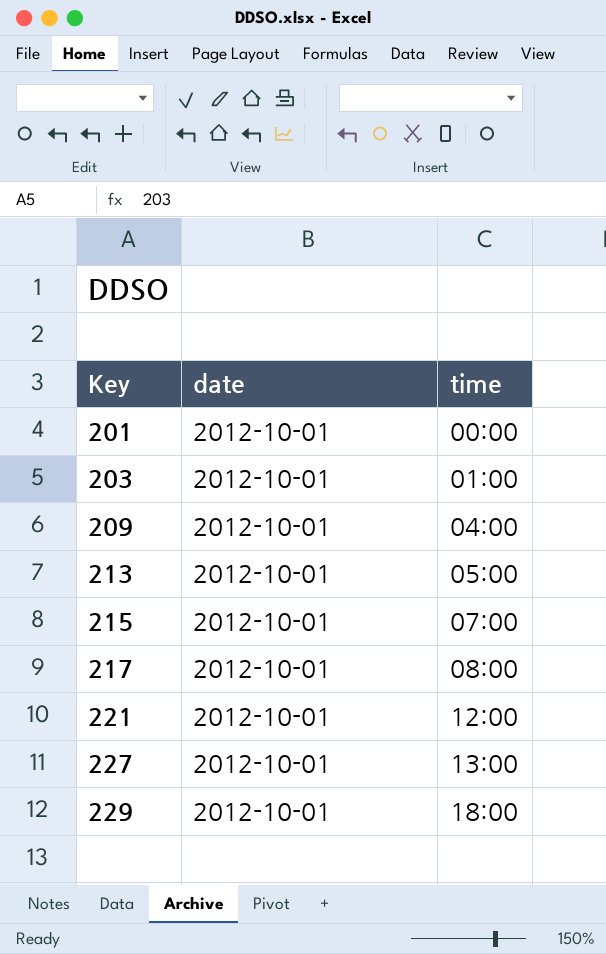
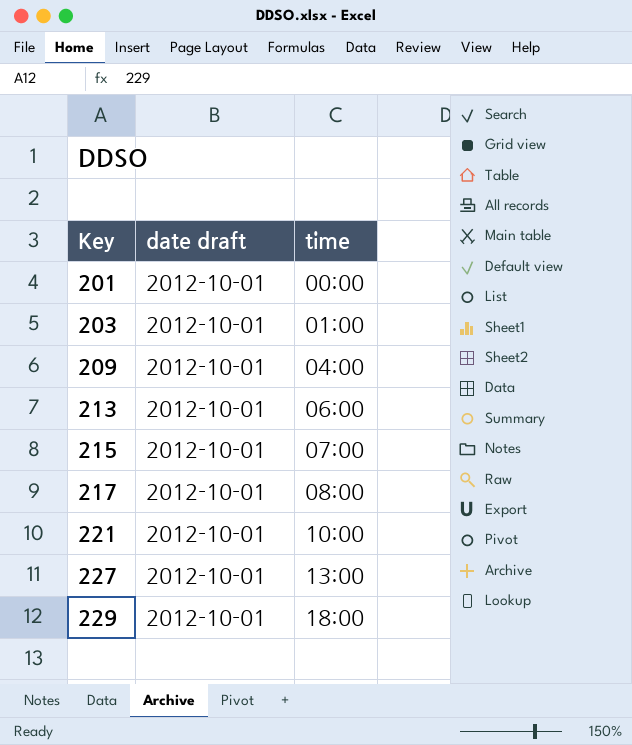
column name: date -> date draft
213 | time: 05:00 -> 06:00
221 | time: 12:00 -> 10:00

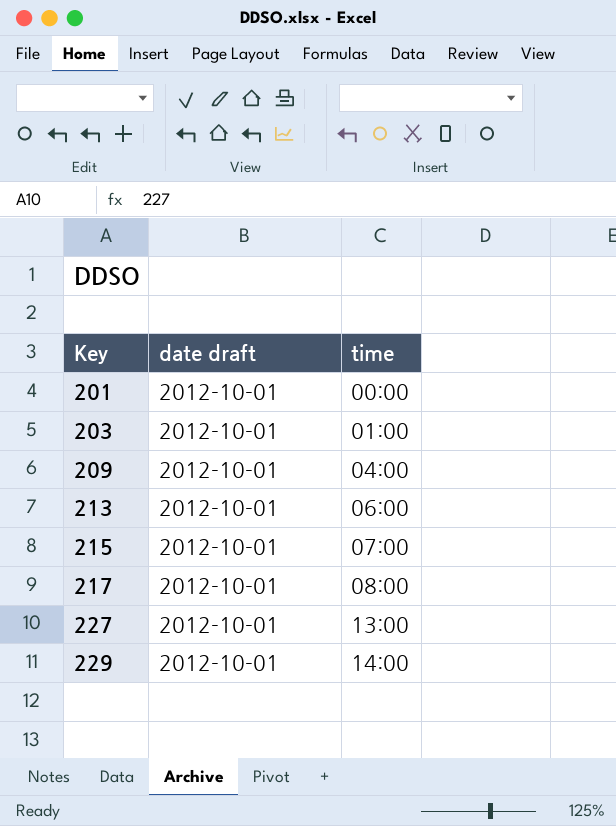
row 221: 2012-10-01 | 10:00 -> none
229 | time: 18:00 -> 14:00

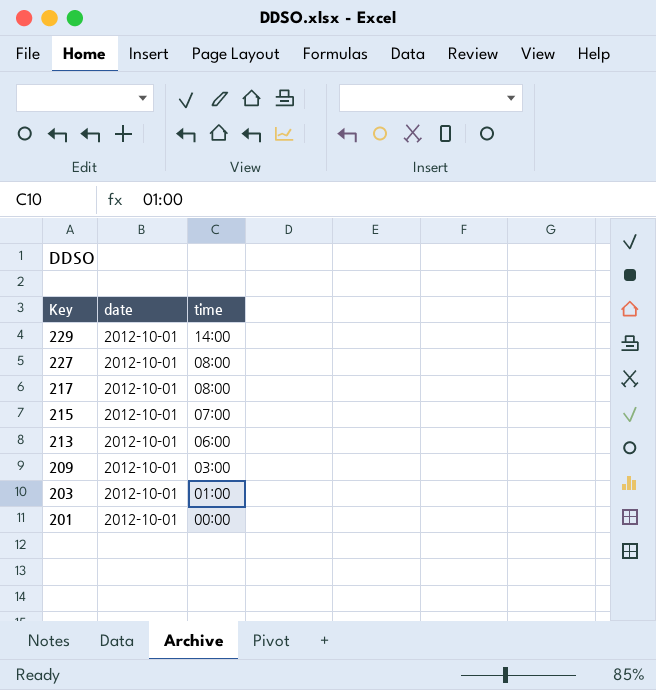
row order: Key ascending -> Key descending
column name: date draft -> date
227 | time: 13:00 -> 08:00
209 | time: 04:00 -> 03:00

